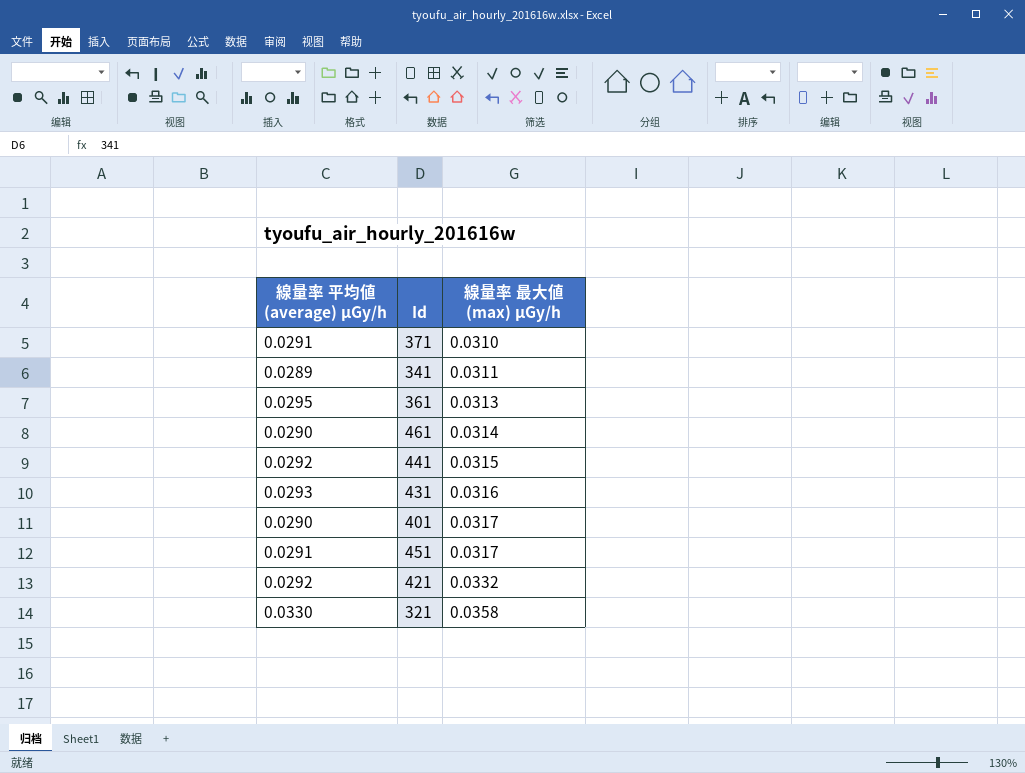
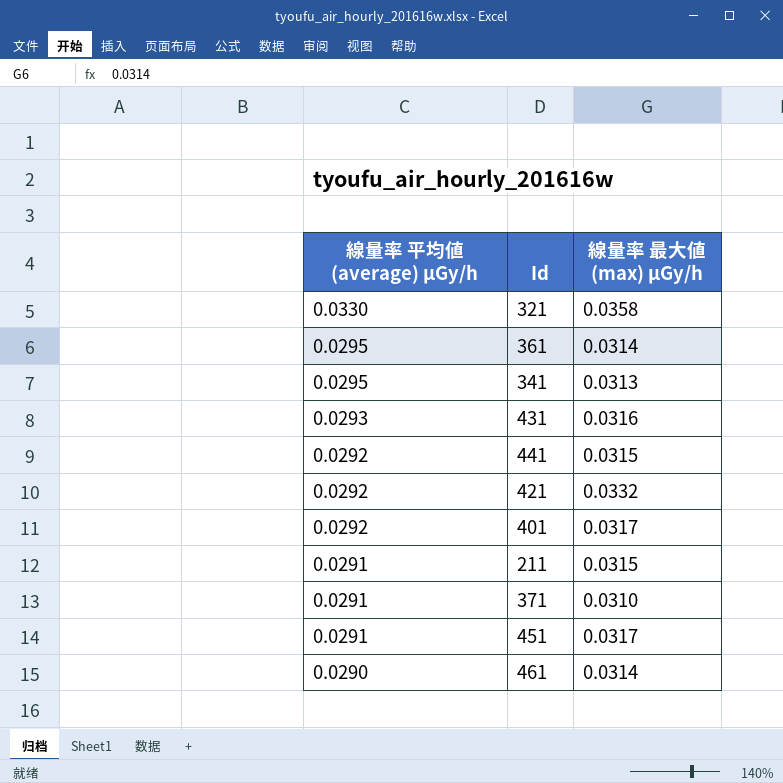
row order: 線量率 最大値 (max) μGy/h ascending -> 線量率 平均値 (average) μGy/h descending
361 | 線量率 最大値 (max) μGy/h: 0.0313 -> 0.0314
341 | 線量率 平均値 (average) μGy/h: 0.0289 -> 0.0295
341 | 線量率 最大値 (max) μGy/h: 0.0311 -> 0.0313
401 | 線量率 平均値 (average) μGy/h: 0.0290 -> 0.0292
row 211: none -> 0.0291 | 0.0315

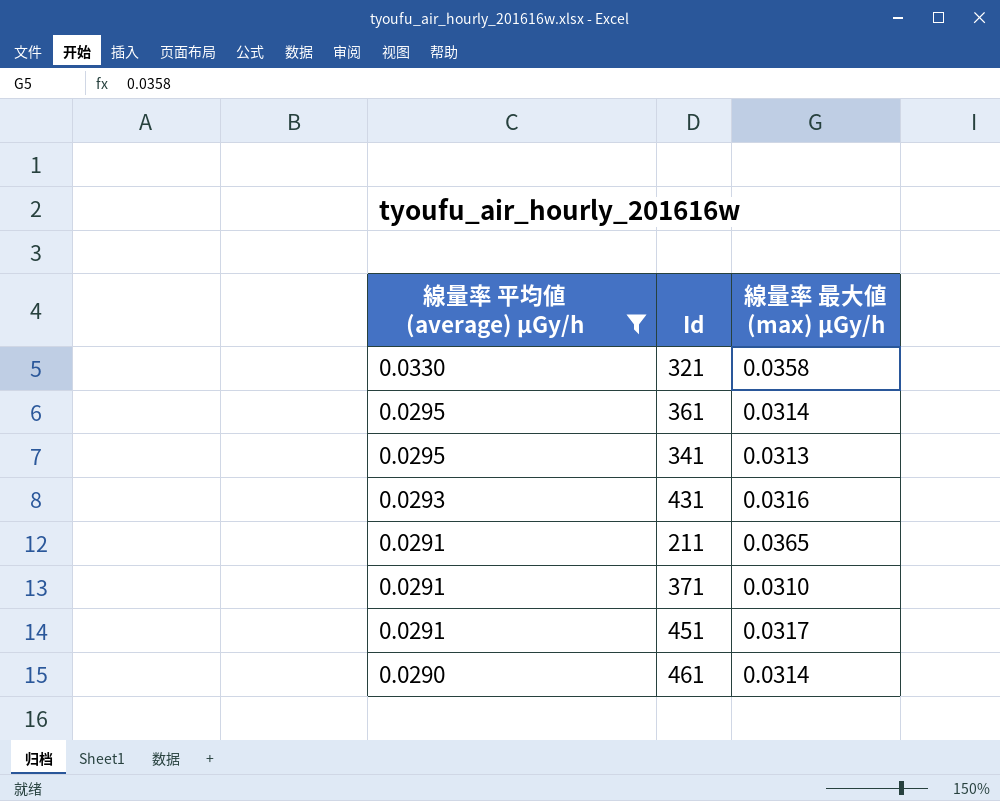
filter: none -> 線量率 平均値 (average) μGy/h != 0.0292
211 | 線量率 最大値 (max) μGy/h: 0.0315 -> 0.0365

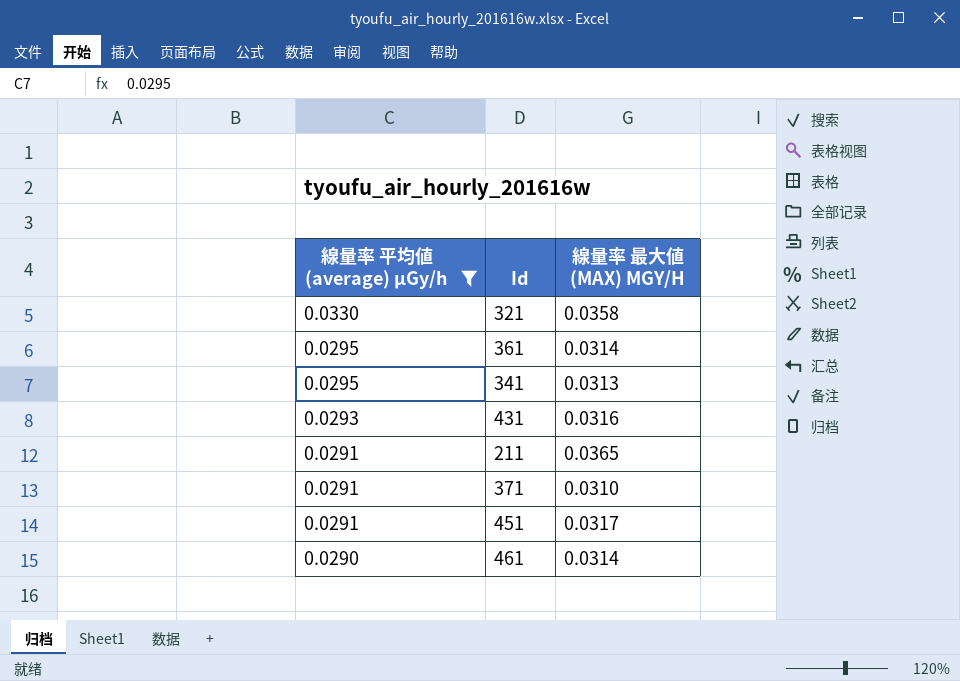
column name: 線量率 最大値 (max) μGy/h -> 線量率 最大値 (MAX) ΜGY/H

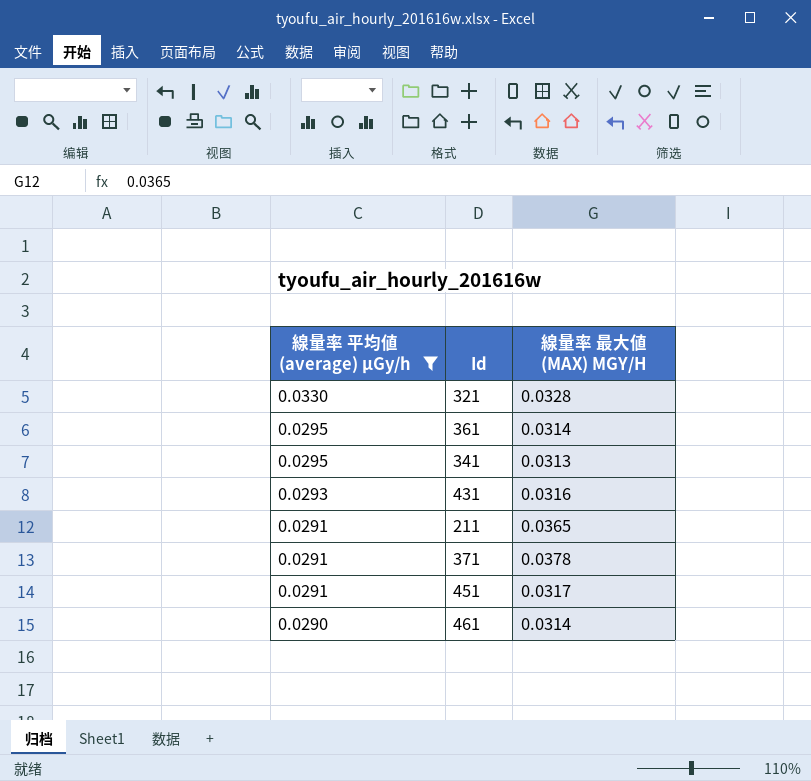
321 | 線量率 最大値 (MAX) ΜGY/H: 0.0358 -> 0.0328
371 | 線量率 最大値 (MAX) ΜGY/H: 0.0310 -> 0.0378

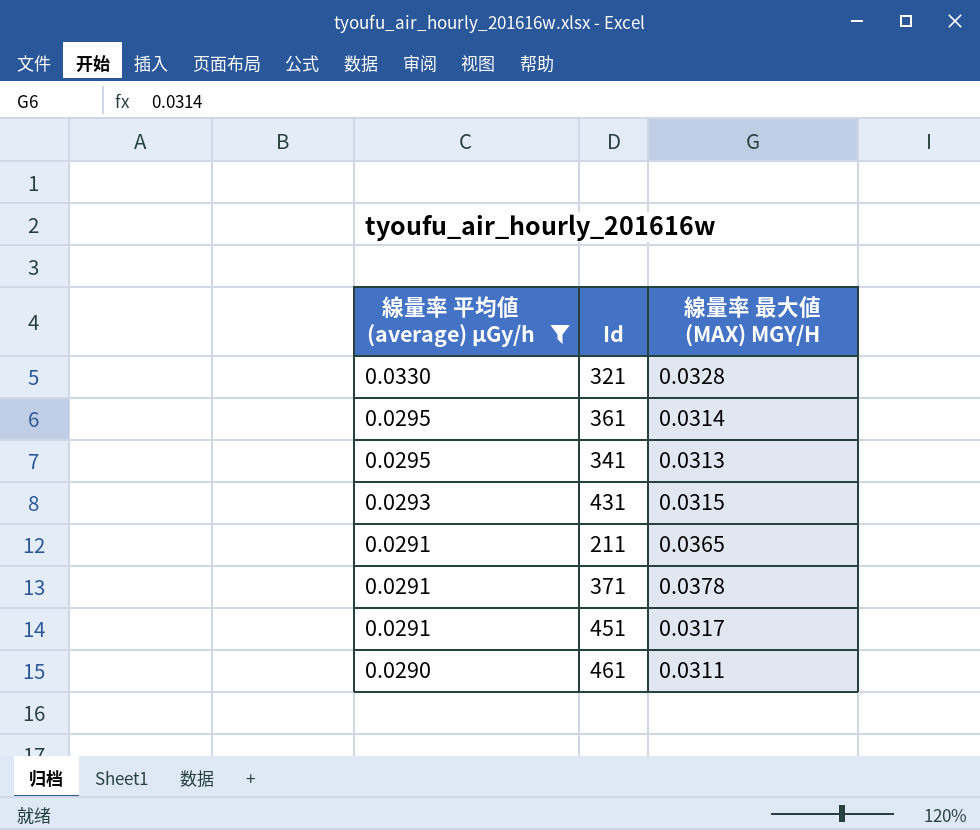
431 | 線量率 最大値 (MAX) ΜGY/H: 0.0316 -> 0.0315
461 | 線量率 最大値 (MAX) ΜGY/H: 0.0314 -> 0.0311

